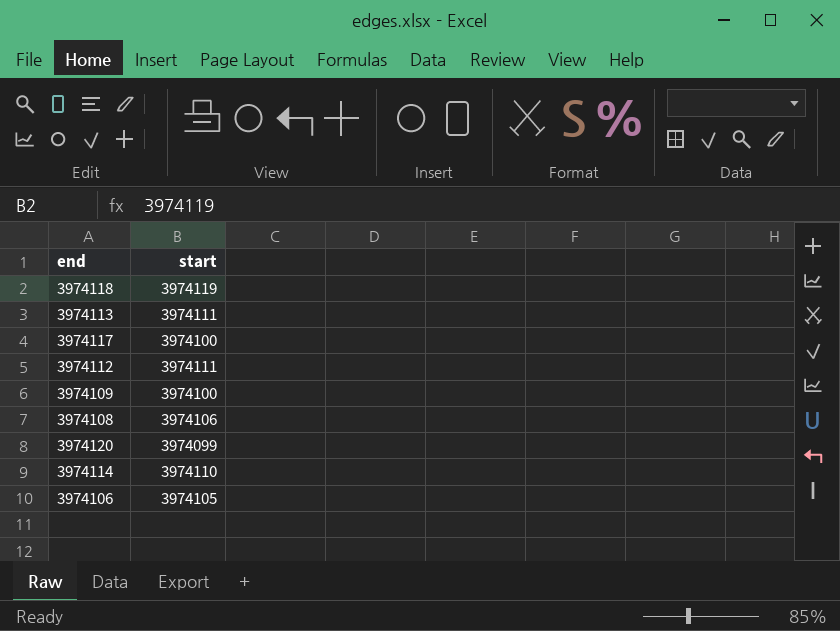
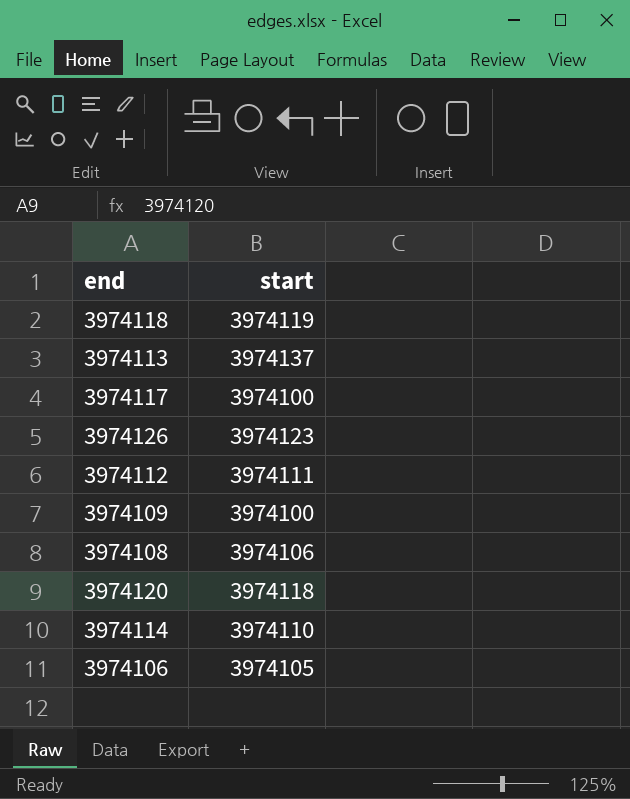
3974113 | start: 3974111 -> 3974137
row 3974126: none -> 3974123
3974120 | start: 3974099 -> 3974118

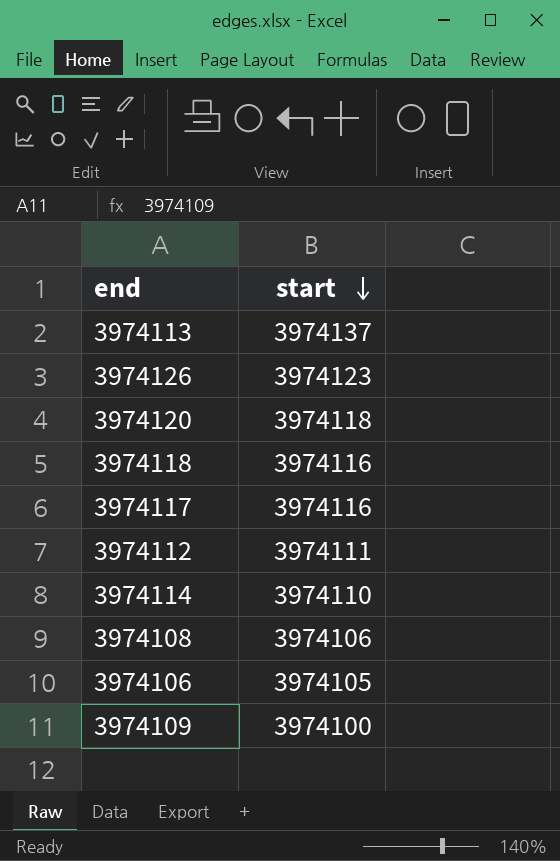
row order: none -> start descending
3974118 | start: 3974119 -> 3974116
3974117 | start: 3974100 -> 3974116

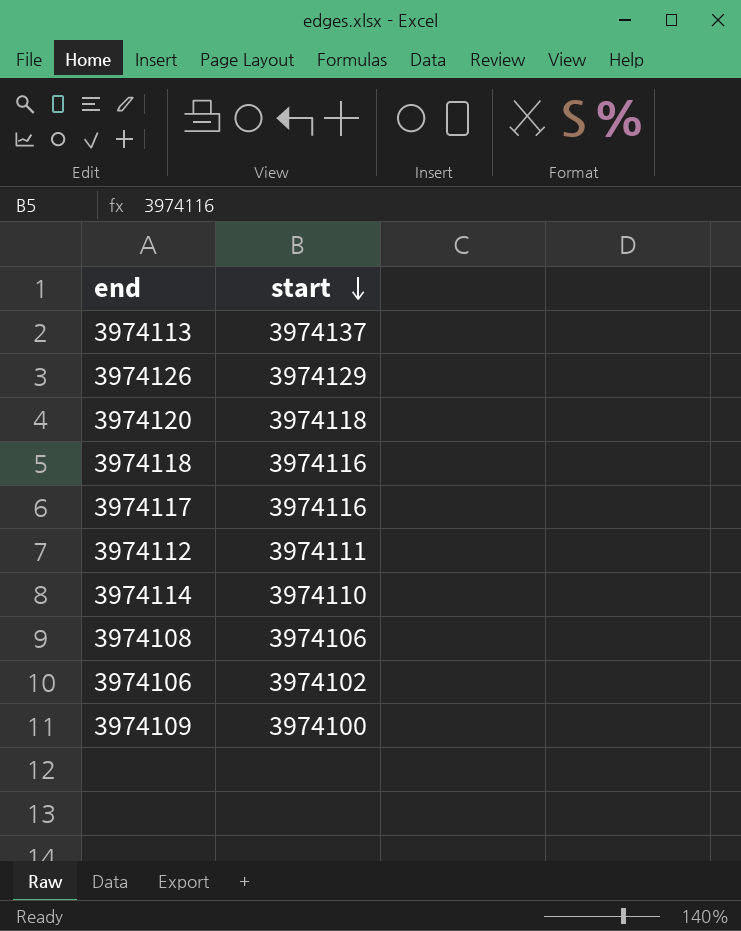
3974126 | start: 3974123 -> 3974129
3974106 | start: 3974105 -> 3974102

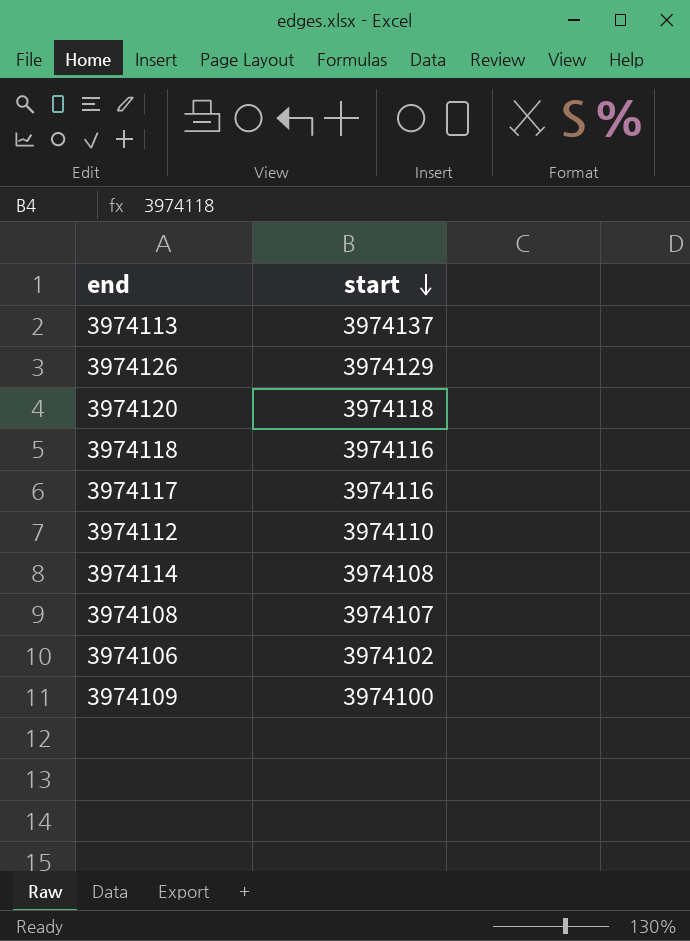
3974112 | start: 3974111 -> 3974110
3974114 | start: 3974110 -> 3974108
3974108 | start: 3974106 -> 3974107

